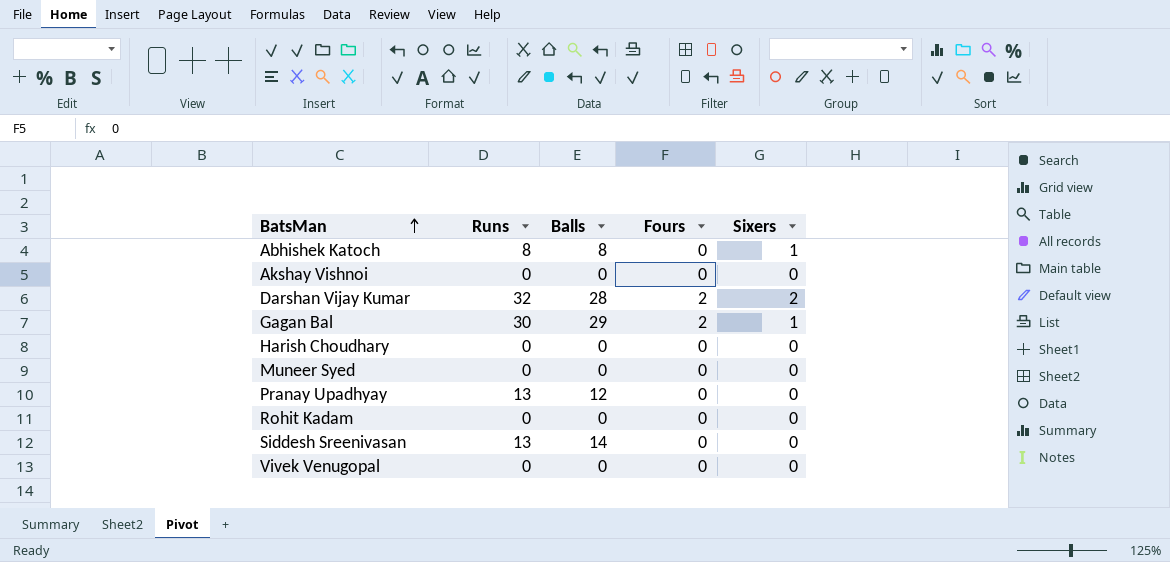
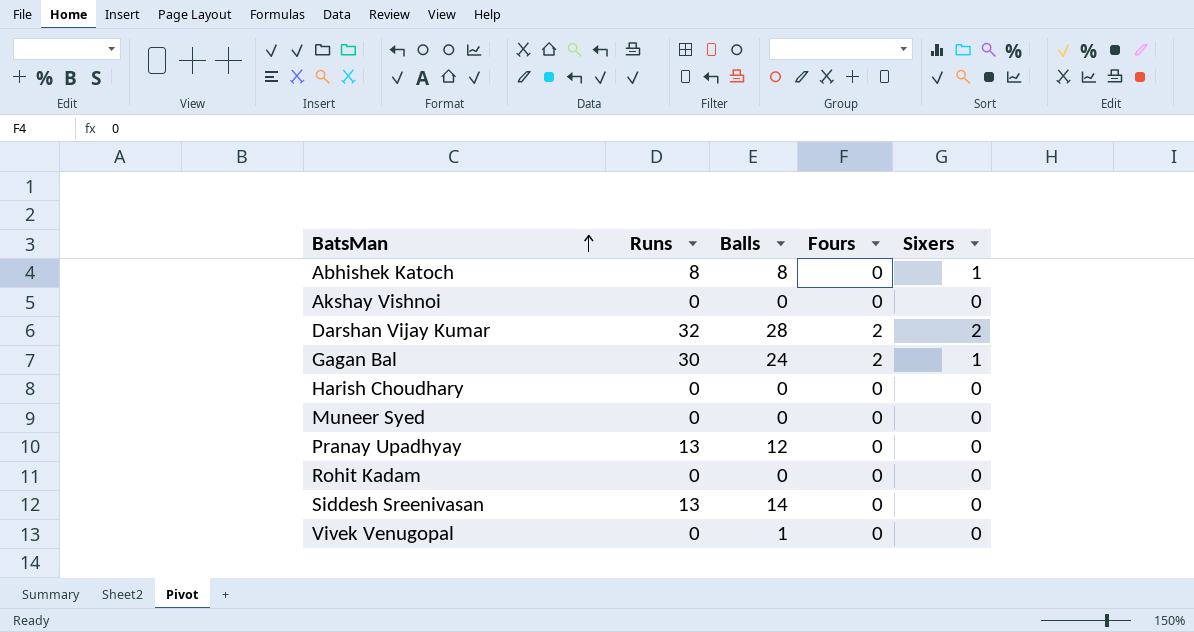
Gagan Bal | Balls: 29 -> 24
Vivek Venugopal | Balls: 0 -> 1

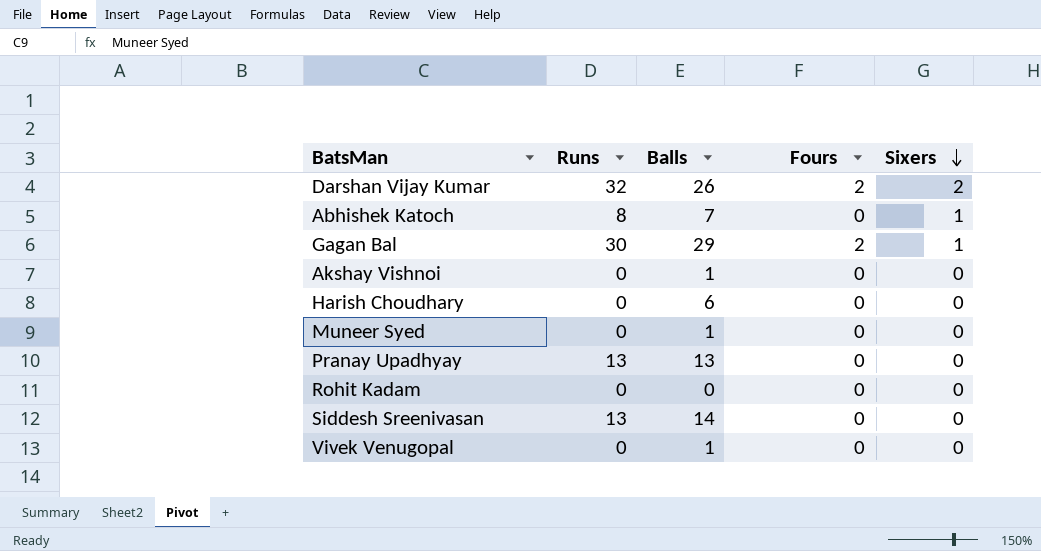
row order: BatsMan ascending -> Sixers descending
Darshan Vijay Kumar | Balls: 28 -> 26
Abhishek Katoch | Balls: 8 -> 7
Gagan Bal | Balls: 24 -> 29
Akshay Vishnoi | Balls: 0 -> 1
Harish Choudhary | Balls: 0 -> 6
Muneer Syed | Balls: 0 -> 1
Pranay Upadhyay | Balls: 12 -> 13

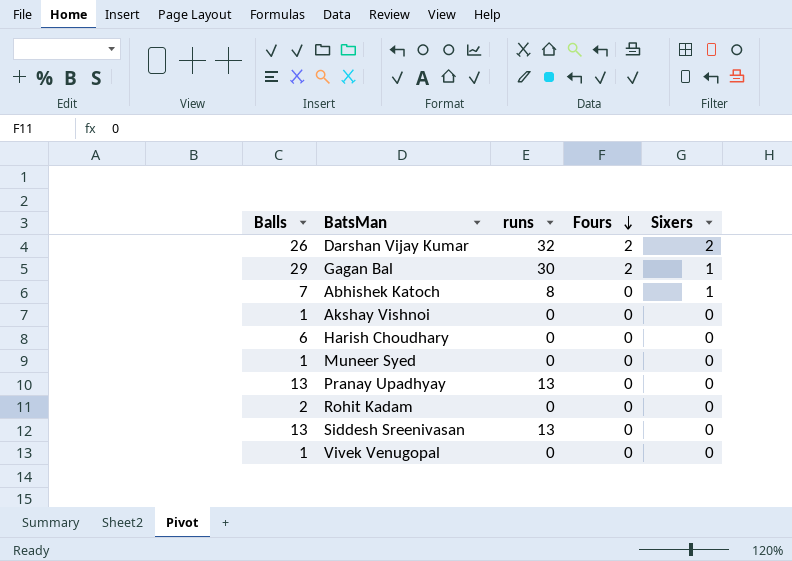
row order: Sixers descending -> Fours descending
column Balls | position: 3 -> 1
column name: Runs -> runs
Rohit Kadam | Balls: 0 -> 2
Siddesh Sreenivasan | Balls: 14 -> 13

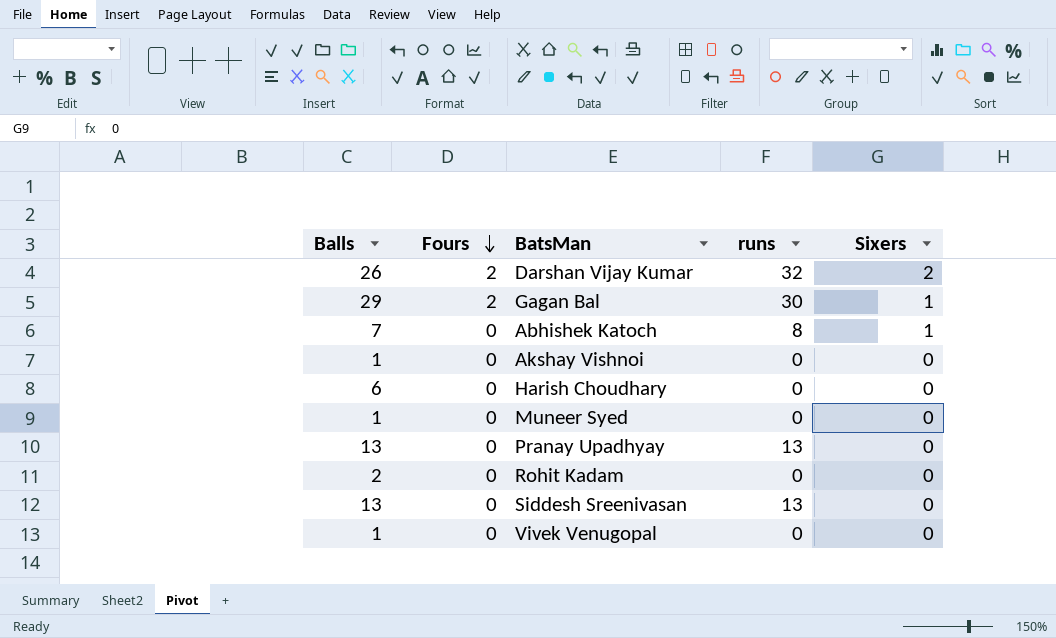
column Fours | position: 4 -> 2

